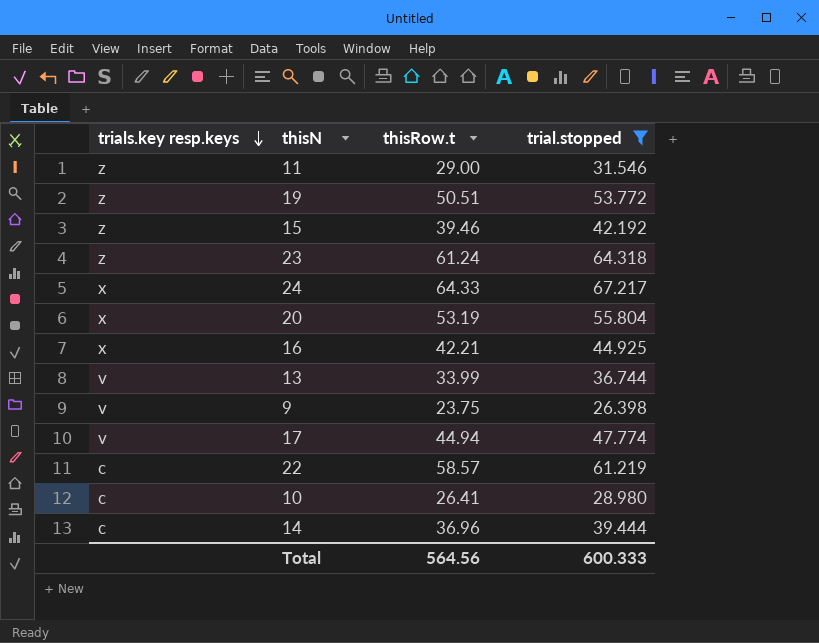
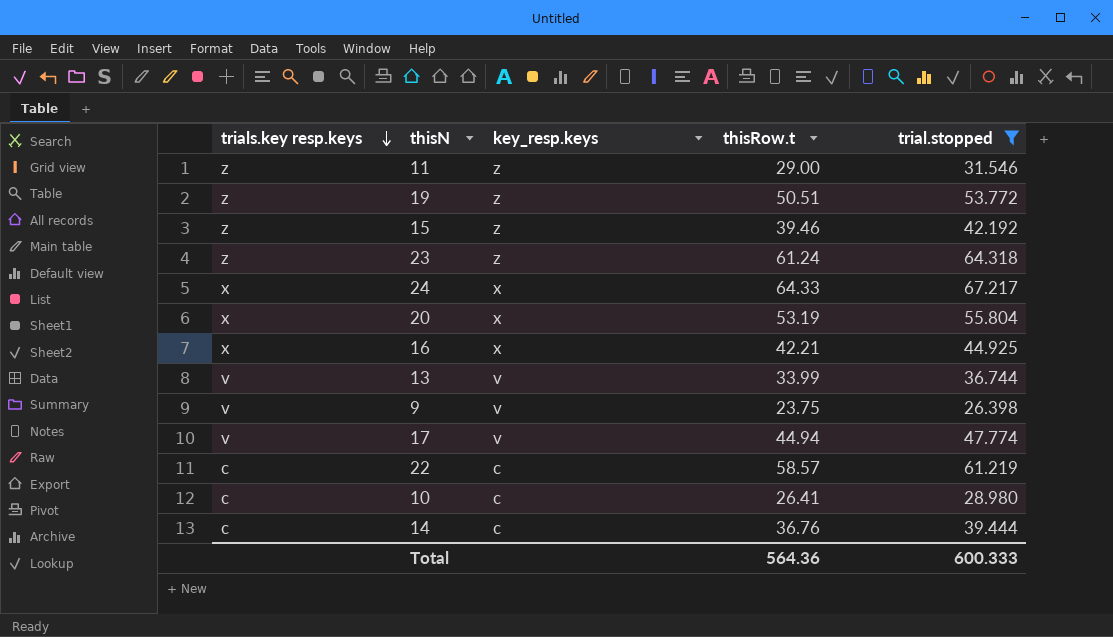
column key_resp.keys | position: none -> 3
14 | thisRow.t: 36.96 -> 36.76
Total | thisRow.t: 564.56 -> 564.36

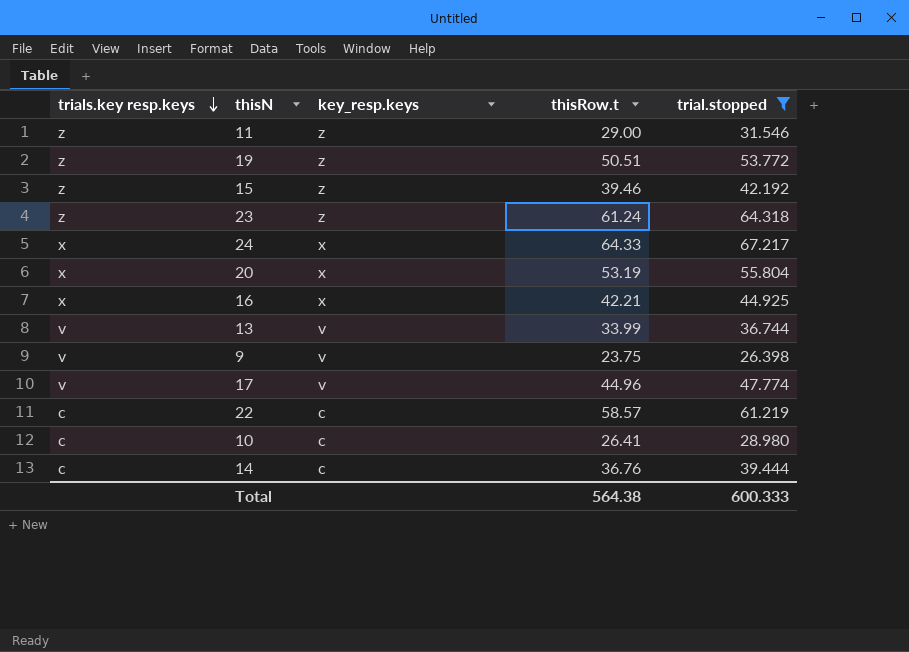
17 | thisRow.t: 44.94 -> 44.96
Total | thisRow.t: 564.36 -> 564.38

